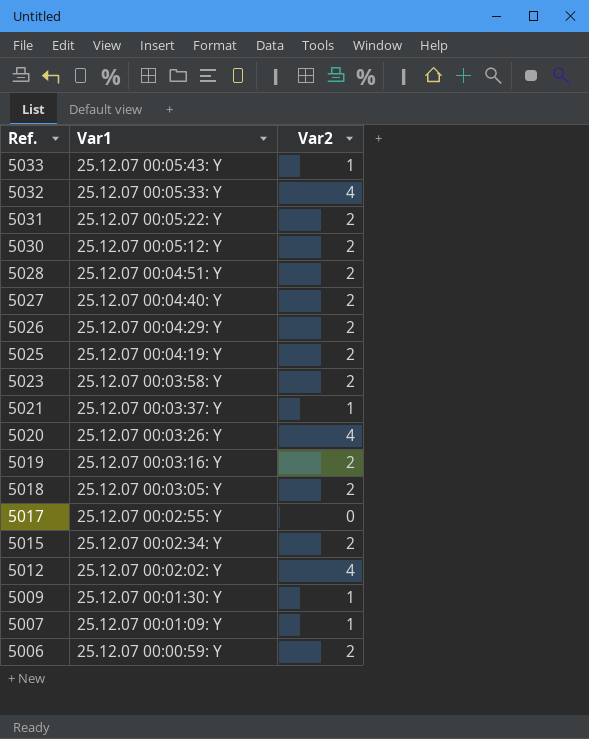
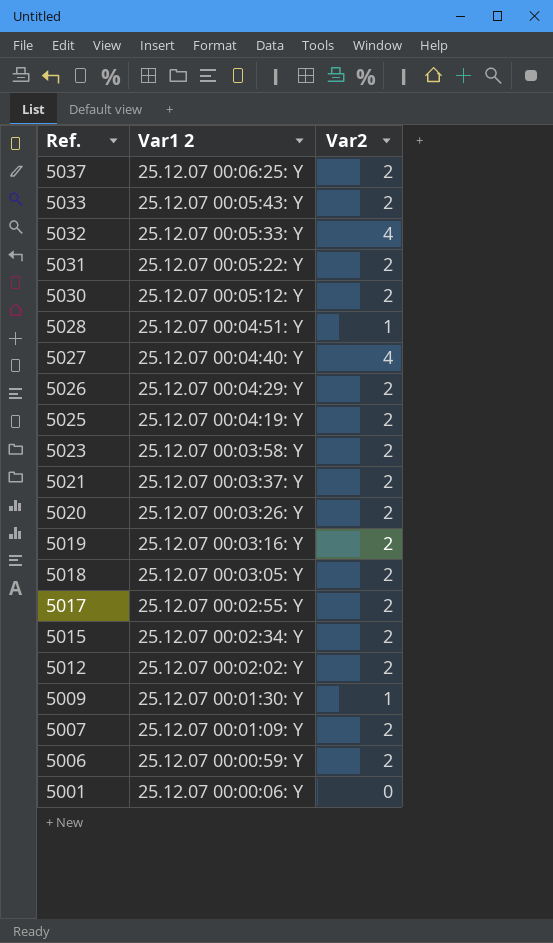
column name: Var1 -> Var1 2
row 5037: none -> 25.12.07 00:06:25: Y | 2
5033 | Var2: 1 -> 2
5028 | Var2: 2 -> 1
5027 | Var2: 2 -> 4
5021 | Var2: 1 -> 2
5020 | Var2: 4 -> 2
5017 | Var2: 0 -> 2
5012 | Var2: 4 -> 2
5007 | Var2: 1 -> 2
row 5001: none -> 25.12.07 00:00:06: Y | 0

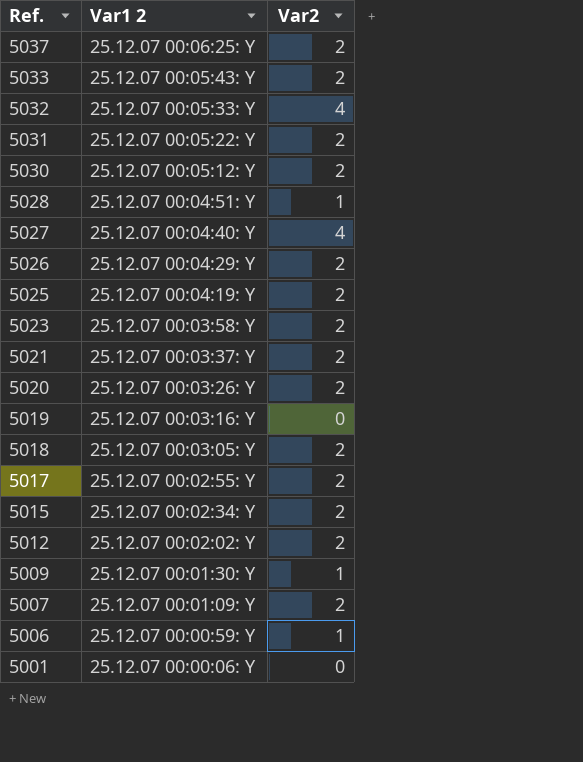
5019 | Var2: 2 -> 0
5006 | Var2: 2 -> 1

